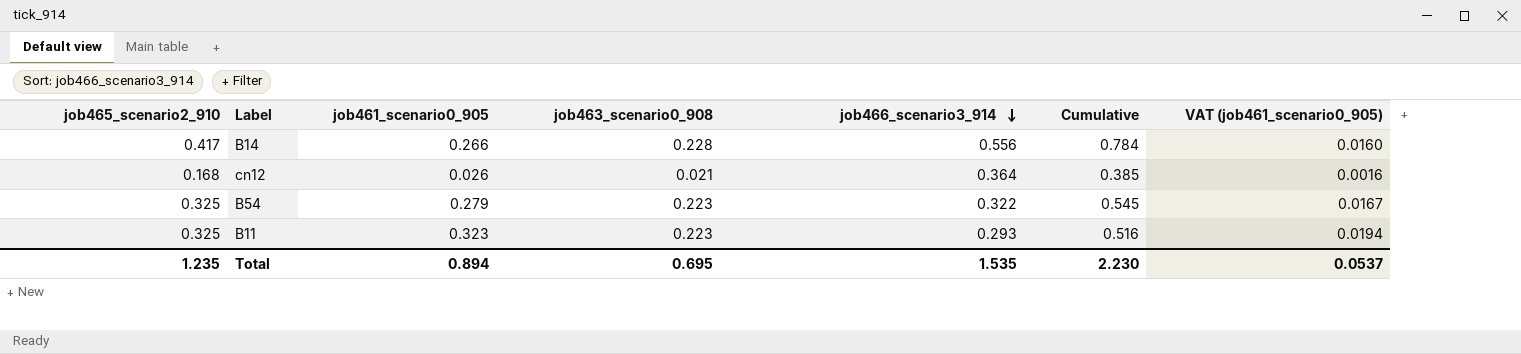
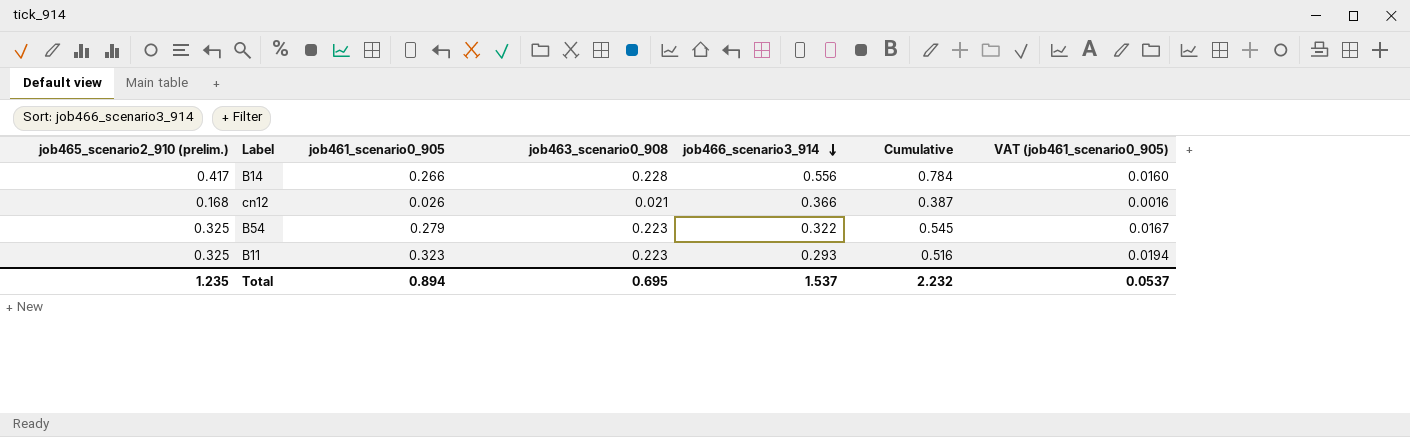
column name: job465_scenario2_910 -> job465_scenario2_910 (prelim.)
cn12 | job466_scenario3_914: 0.364 -> 0.366
cn12 | Cumulative: 0.385 -> 0.387
Total | job466_scenario3_914: 1.535 -> 1.537
Total | Cumulative: 2.230 -> 2.232

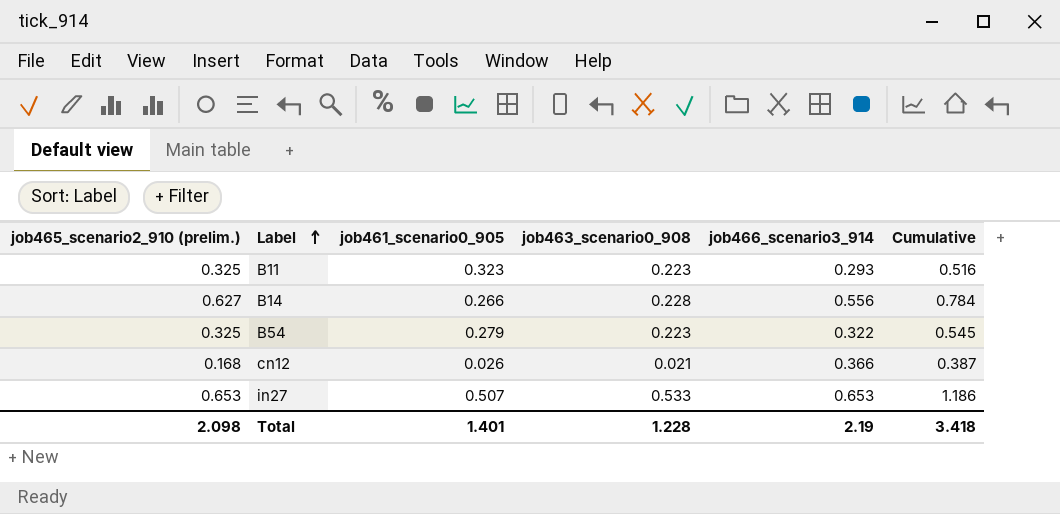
row order: job466_scenario3_914 descending -> Label ascending
column VAT (job461_scenario0_905) | formula: [job461_scenario0_905] * 0.06 -> none
B14 | job465_scenario2_910 (prelim.): 0.417 -> 0.627
row in27: none -> 0.653 | 0.507 | 0.533 | 0.653 | 1.186
Total | job465_scenario2_910 (prelim.): 1.235 -> 2.098
Total | job461_scenario0_905: 0.894 -> 1.401
Total | job463_scenario0_908: 0.695 -> 1.228
Total | job466_scenario3_914: 1.537 -> 2.19
Total | Cumulative: 2.232 -> 3.418

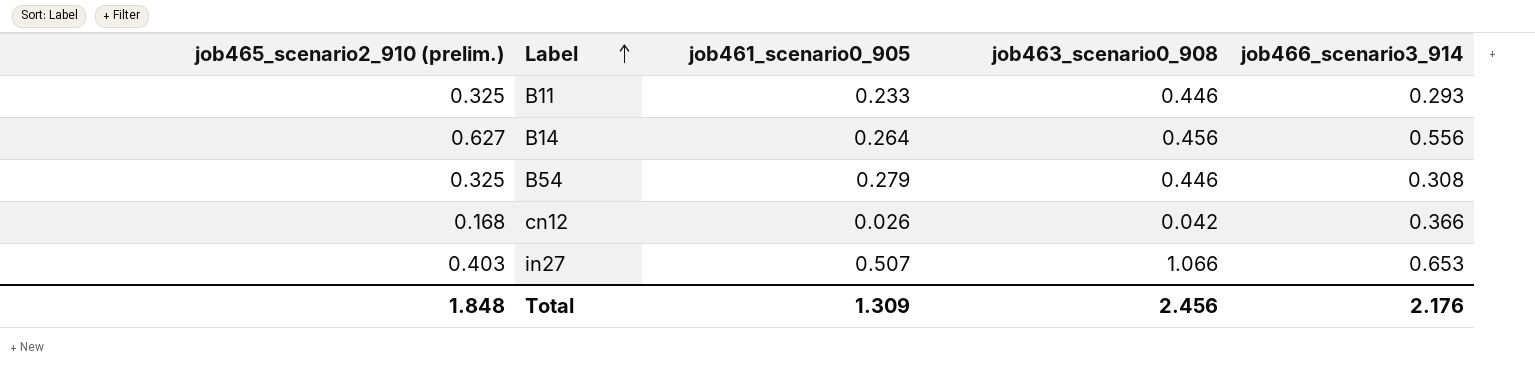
column Cumulative | formula: [job463_scenario0_908] + [job466_scenario3_914] -> none
B11 | job461_scenario0_905: 0.323 -> 0.233
B11 | job463_scenario0_908: 0.223 -> 0.446
B14 | job461_scenario0_905: 0.266 -> 0.264
B14 | job463_scenario0_908: 0.228 -> 0.456
B54 | job463_scenario0_908: 0.223 -> 0.446
B54 | job466_scenario3_914: 0.322 -> 0.308
cn12 | job463_scenario0_908: 0.021 -> 0.042
in27 | job465_scenario2_910 (prelim.): 0.653 -> 0.403
in27 | job463_scenario0_908: 0.533 -> 1.066
Total | job465_scenario2_910 (prelim.): 2.098 -> 1.848
Total | job461_scenario0_905: 1.401 -> 1.309
Total | job463_scenario0_908: 1.228 -> 2.456
Total | job466_scenario3_914: 2.19 -> 2.176

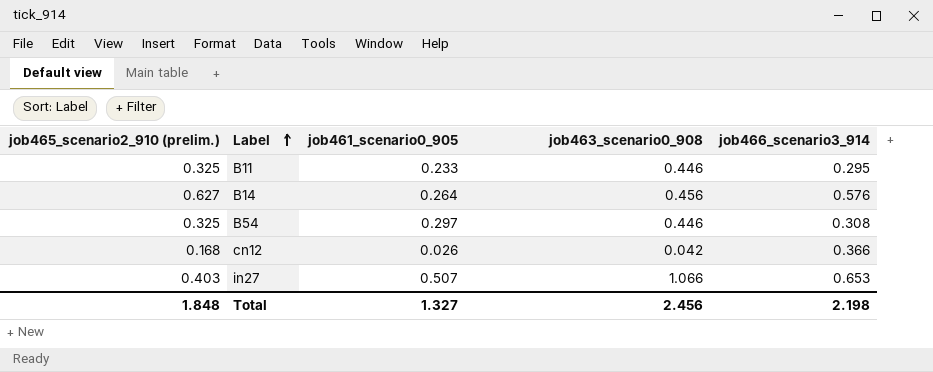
B11 | job466_scenario3_914: 0.293 -> 0.295
B14 | job466_scenario3_914: 0.556 -> 0.576
B54 | job461_scenario0_905: 0.279 -> 0.297
Total | job461_scenario0_905: 1.309 -> 1.327
Total | job466_scenario3_914: 2.176 -> 2.198

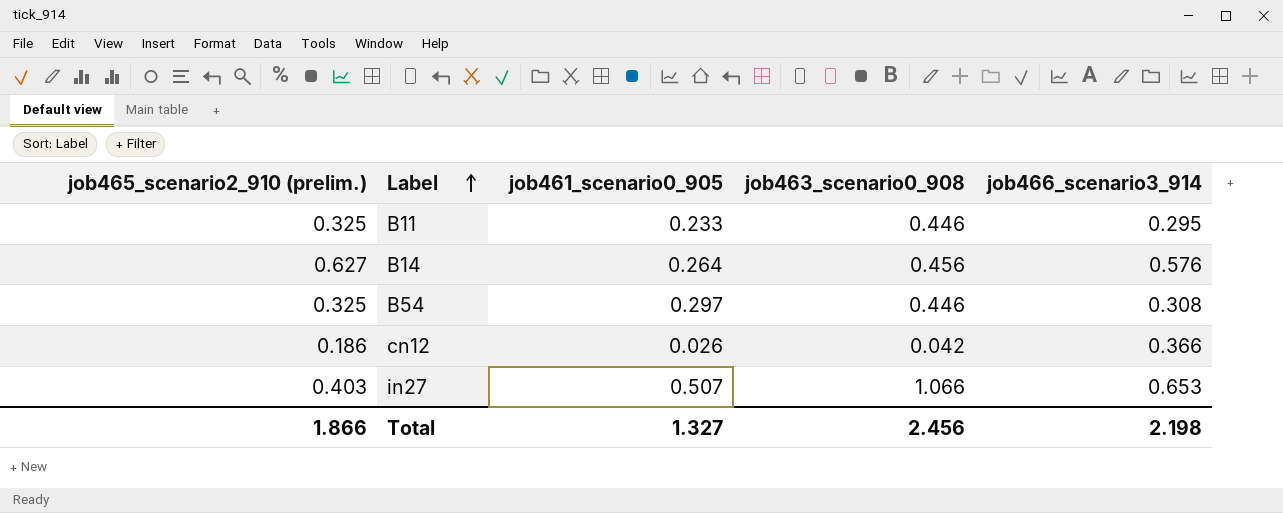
cn12 | job465_scenario2_910 (prelim.): 0.168 -> 0.186
Total | job465_scenario2_910 (prelim.): 1.848 -> 1.866

